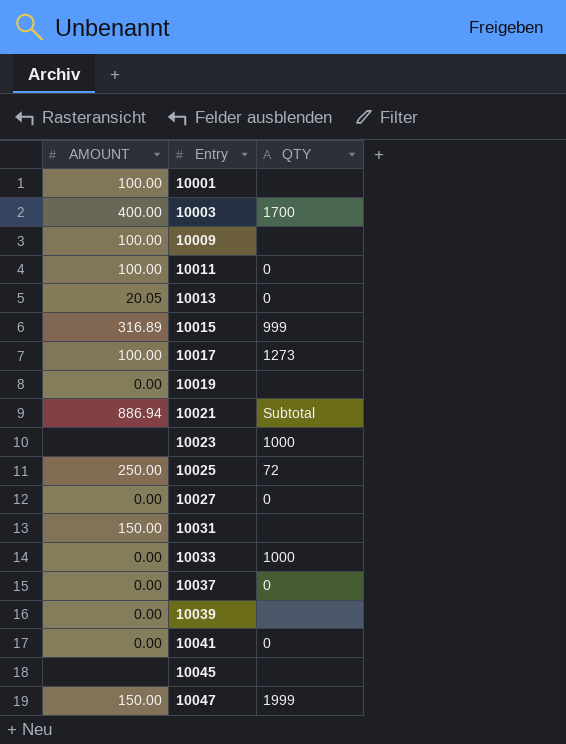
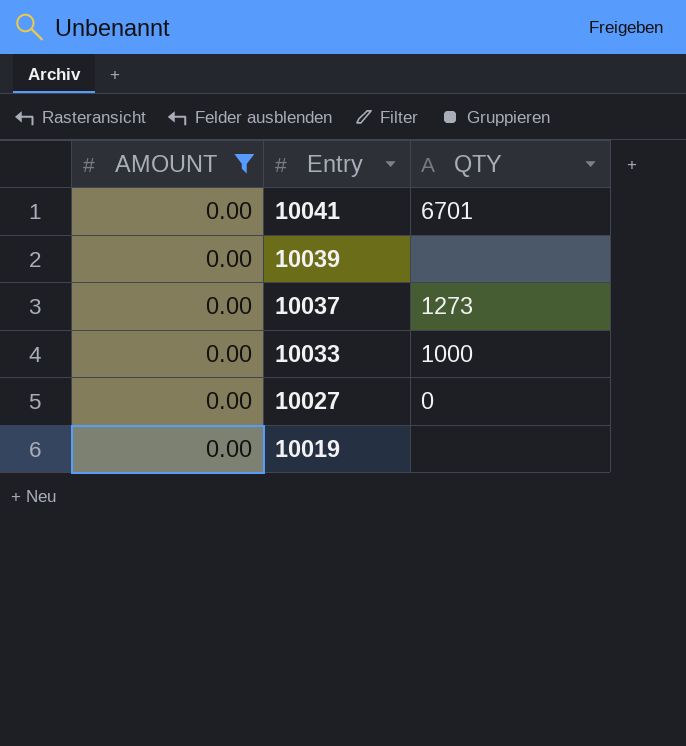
filter: none -> AMOUNT = 0.00
row order: Entry ascending -> Entry descending
10041 | QTY: 0 -> 6701
10037 | QTY: 0 -> 1273

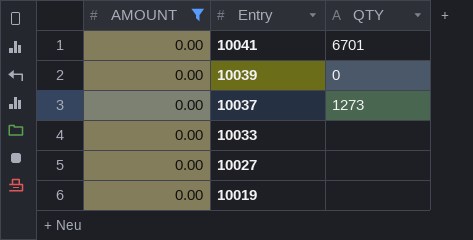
10039 | QTY: none -> 0
10033 | QTY: 1000 -> none
10027 | QTY: 0 -> none

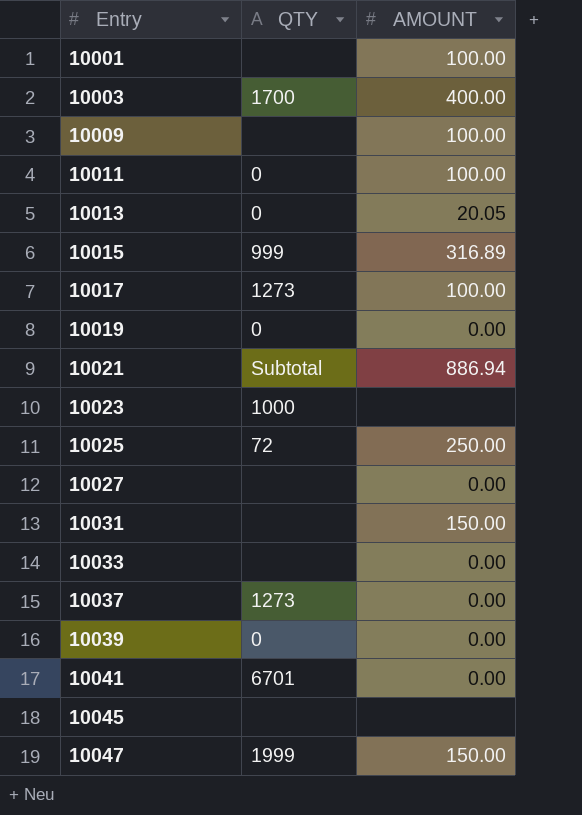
filter: AMOUNT = 0.00 -> none
row order: Entry descending -> Entry ascending
column AMOUNT | position: 1 -> 3
10019 | QTY: none -> 0

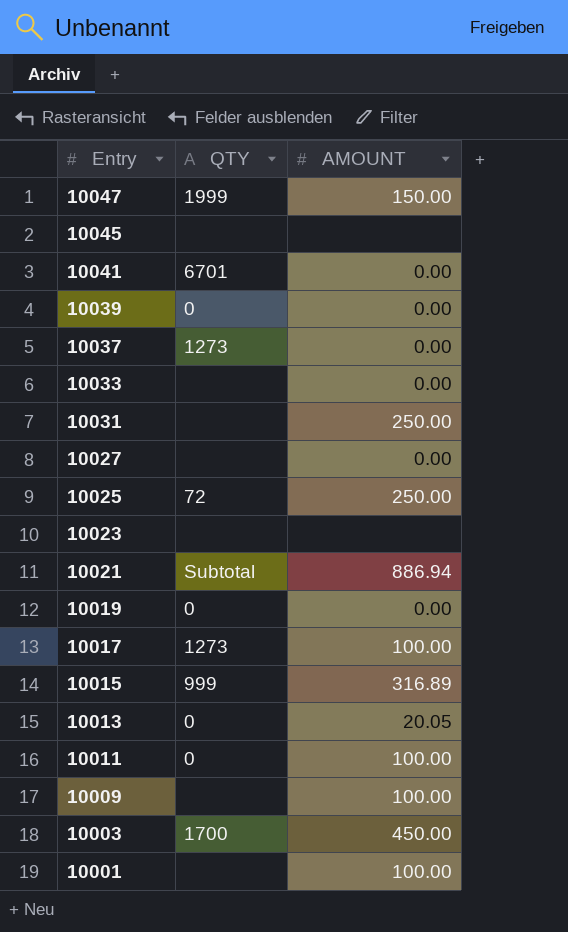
row order: Entry ascending -> Entry descending
10031 | AMOUNT: 150.00 -> 250.00
10023 | QTY: 1000 -> none
10003 | AMOUNT: 400.00 -> 450.00

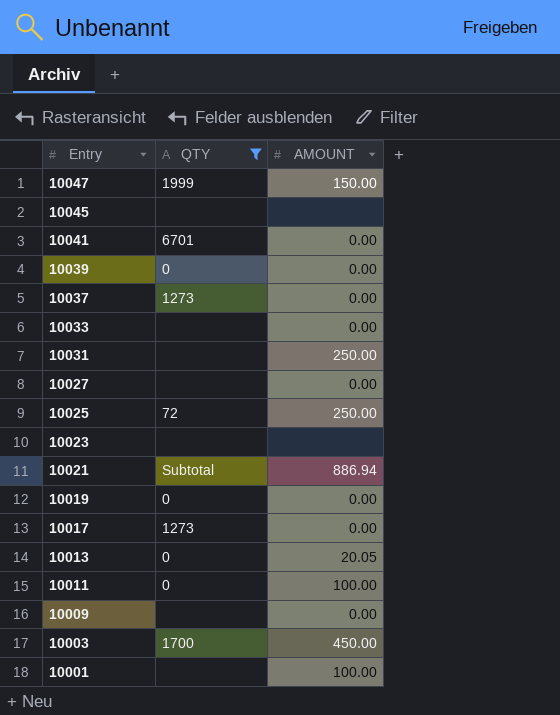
filter: none -> QTY != 999
10017 | AMOUNT: 100.00 -> 0.00
10009 | AMOUNT: 100.00 -> 0.00

